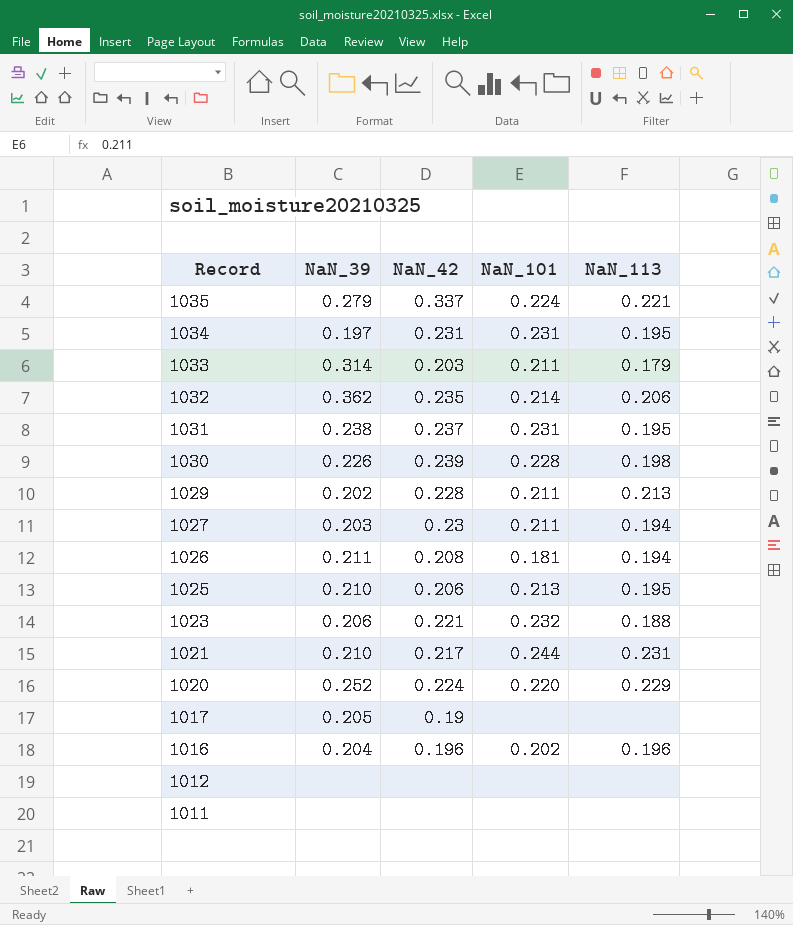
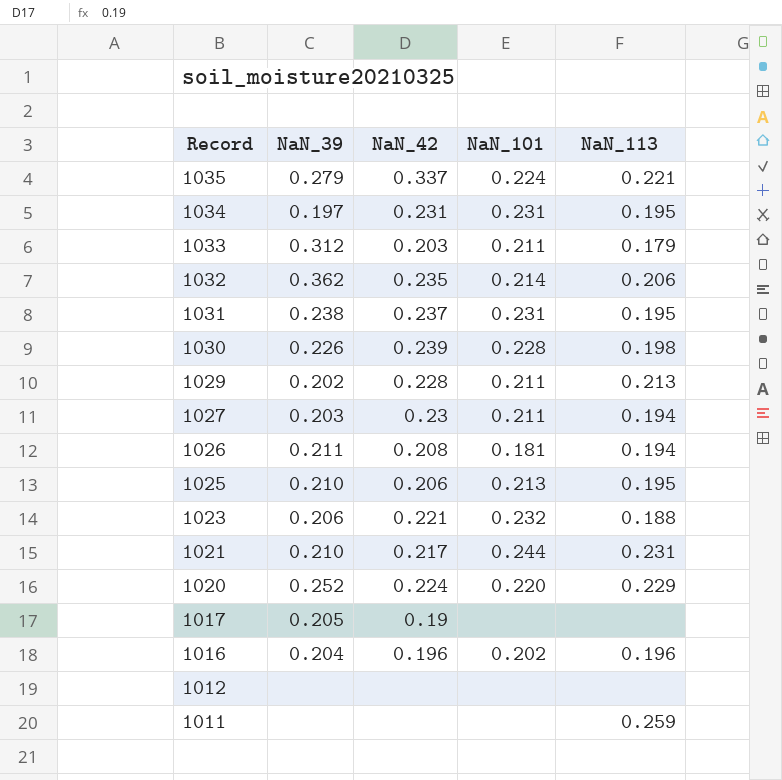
1033 | NaN_39: 0.314 -> 0.312
1011 | NaN_113: none -> 0.259

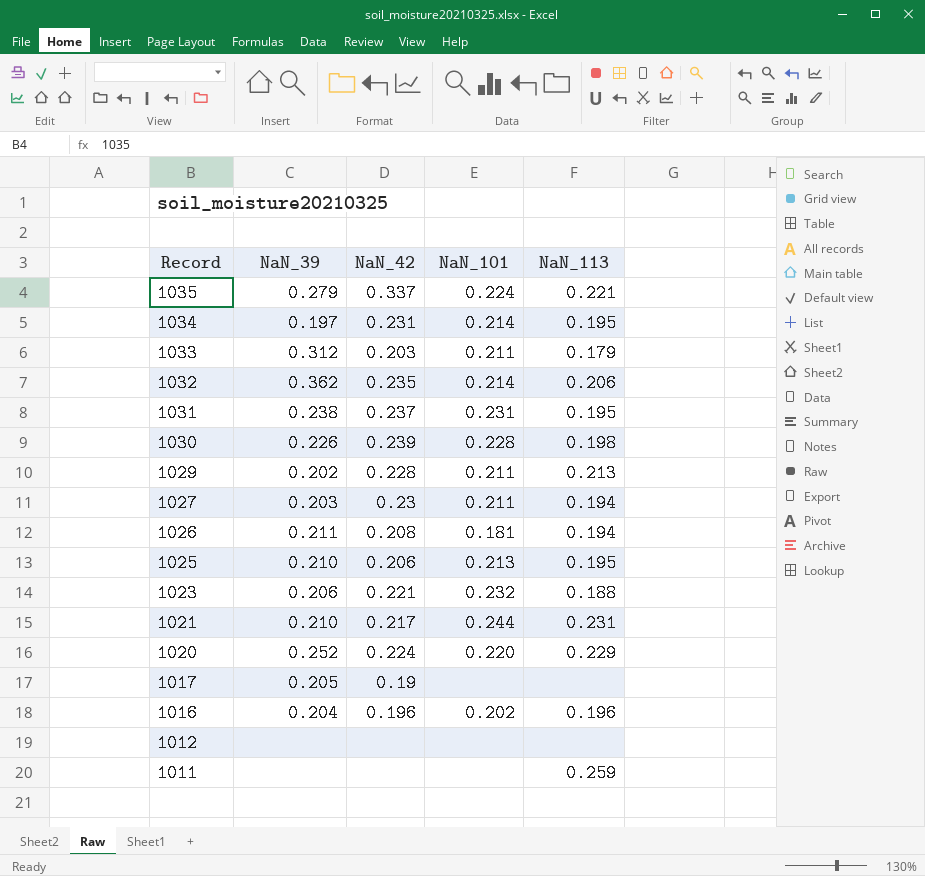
1034 | NaN_101: 0.231 -> 0.214

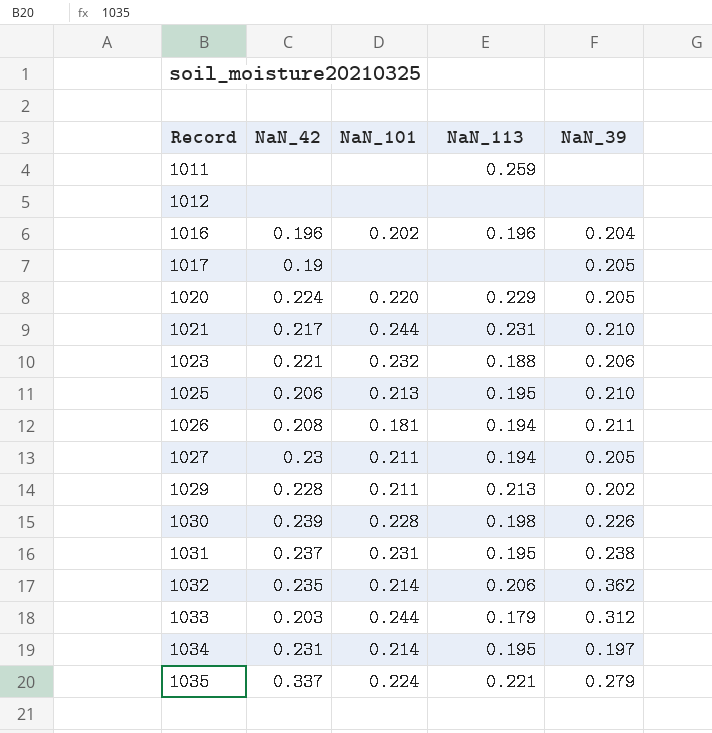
row order: Record descending -> Record ascending
column NaN_39 | position: 2 -> 5
1020 | NaN_39: 0.252 -> 0.205
1027 | NaN_39: 0.203 -> 0.205
1033 | NaN_101: 0.211 -> 0.244

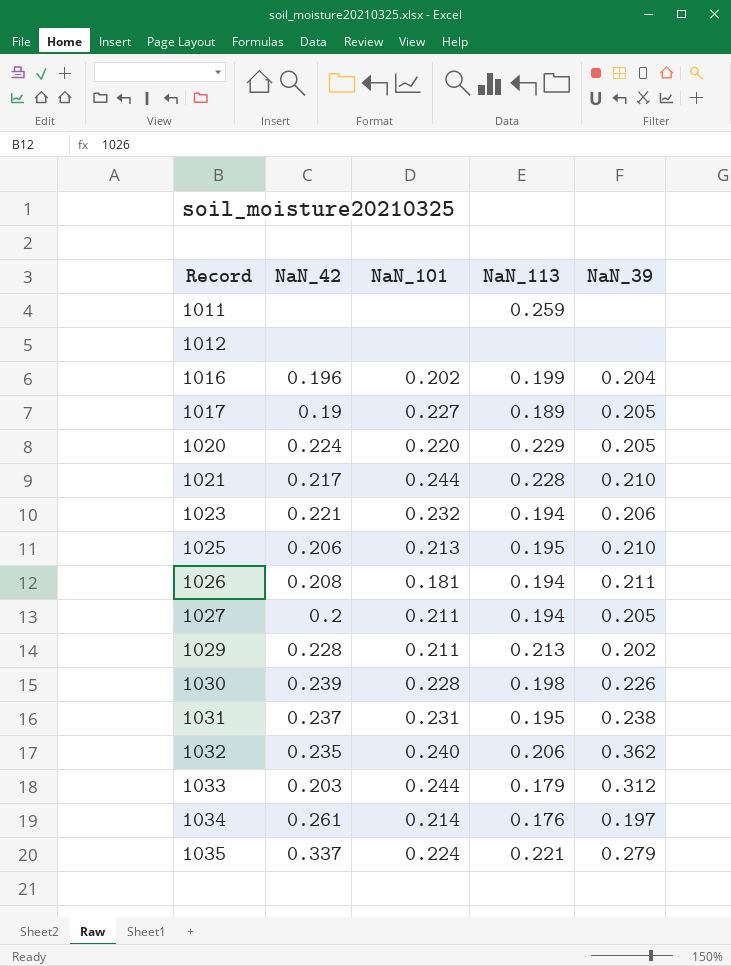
1016 | NaN_113: 0.196 -> 0.199
1017 | NaN_101: none -> 0.227
1017 | NaN_113: none -> 0.189
1021 | NaN_113: 0.231 -> 0.228
1023 | NaN_113: 0.188 -> 0.194
1027 | NaN_42: 0.23 -> 0.2
1032 | NaN_101: 0.214 -> 0.240
1034 | NaN_42: 0.231 -> 0.261
1034 | NaN_113: 0.195 -> 0.176

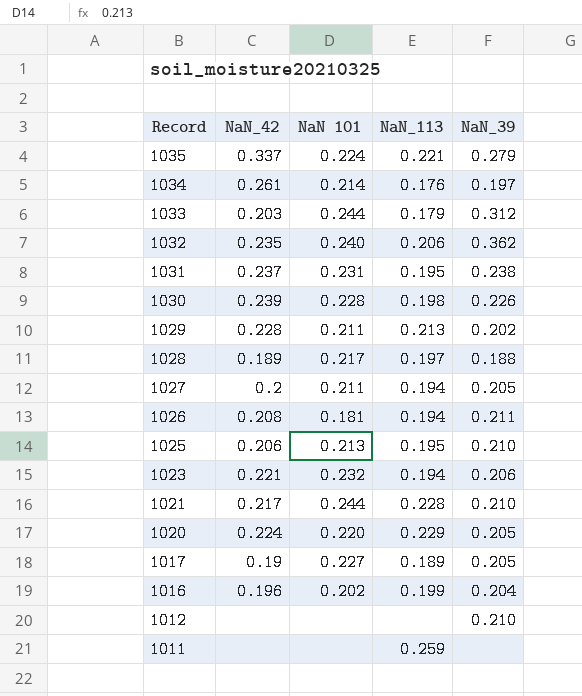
row order: Record ascending -> Record descending
column name: NaN_101 -> NaN 101
row 1028: none -> 0.189 | 0.217 | 0.197 | 0.188
1012 | NaN_39: none -> 0.210

